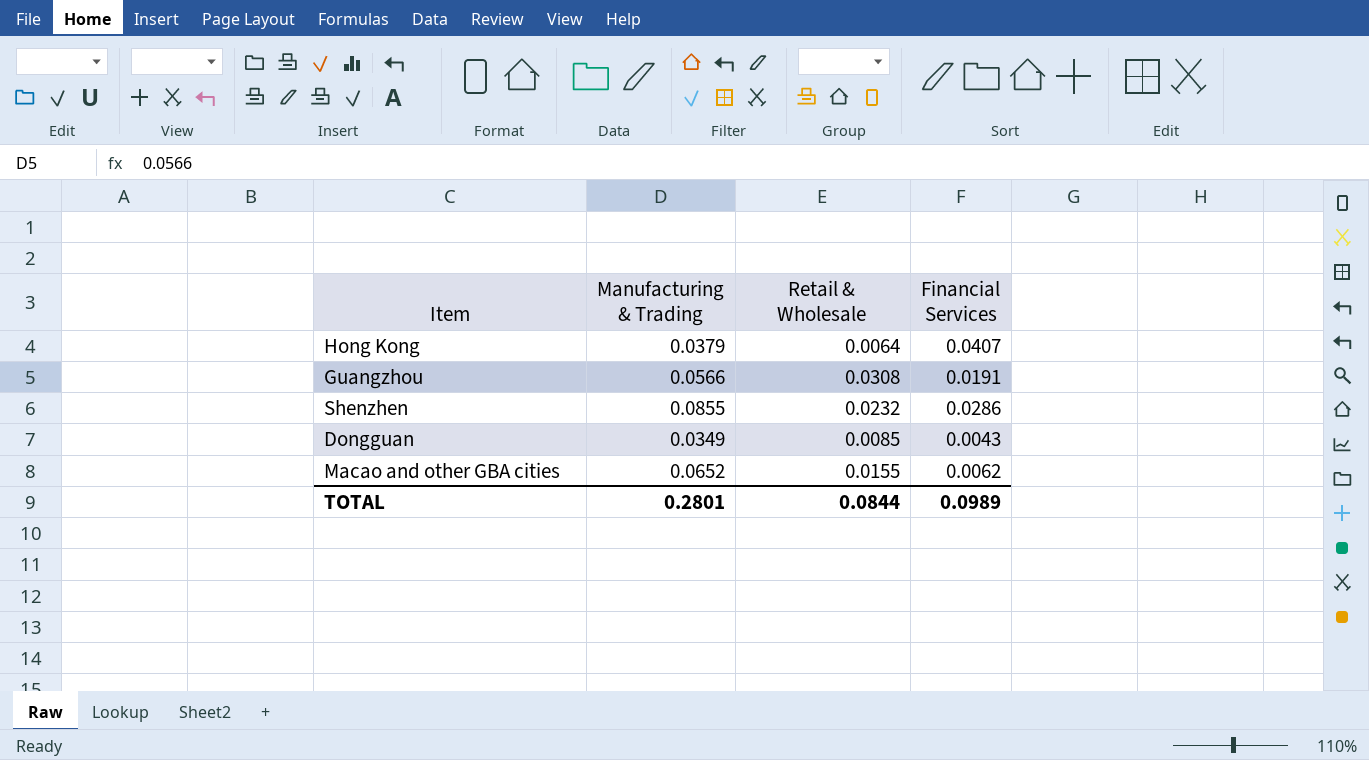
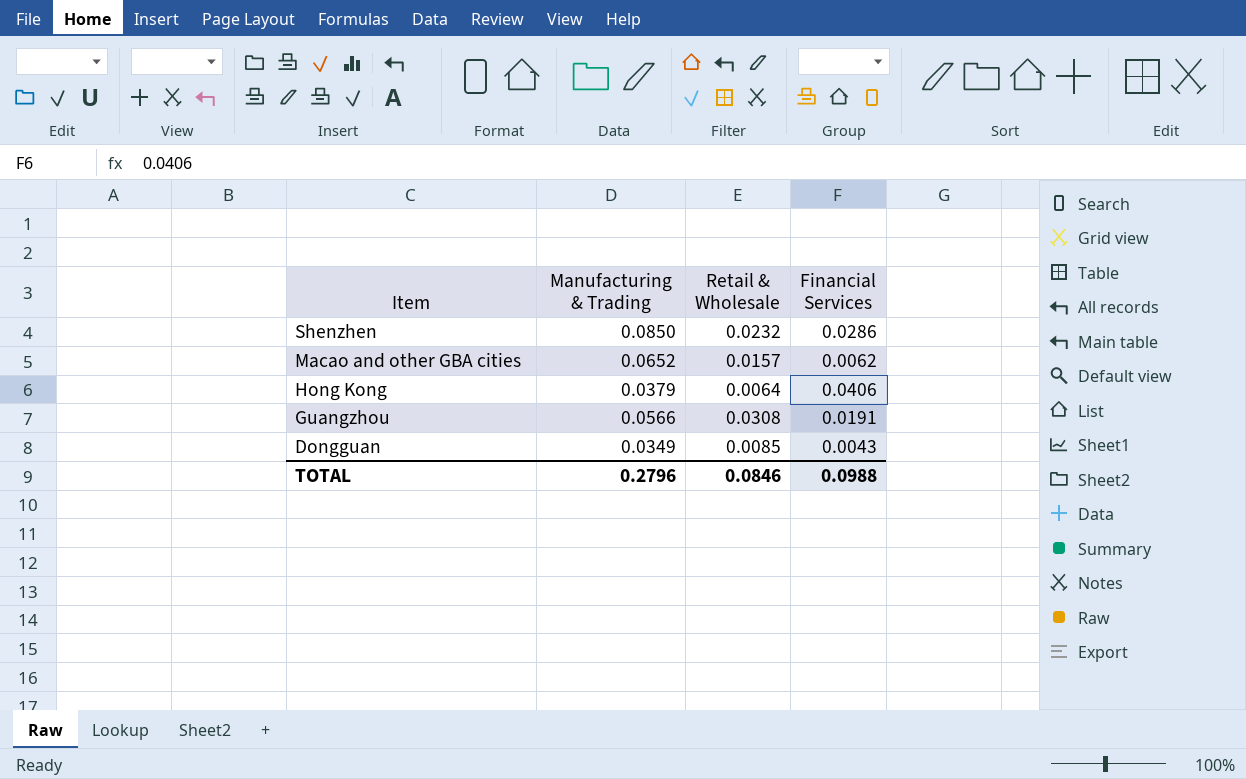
row order: none -> Item descending
Shenzhen | Manufacturing & Trading: 0.0855 -> 0.0850
Macao and other GBA cities | Retail & Wholesale: 0.0155 -> 0.0157
Hong Kong | Financial Services: 0.0407 -> 0.0406
TOTAL | Manufacturing & Trading: 0.2801 -> 0.2796
TOTAL | Retail & Wholesale: 0.0844 -> 0.0846
TOTAL | Financial Services: 0.0989 -> 0.0988

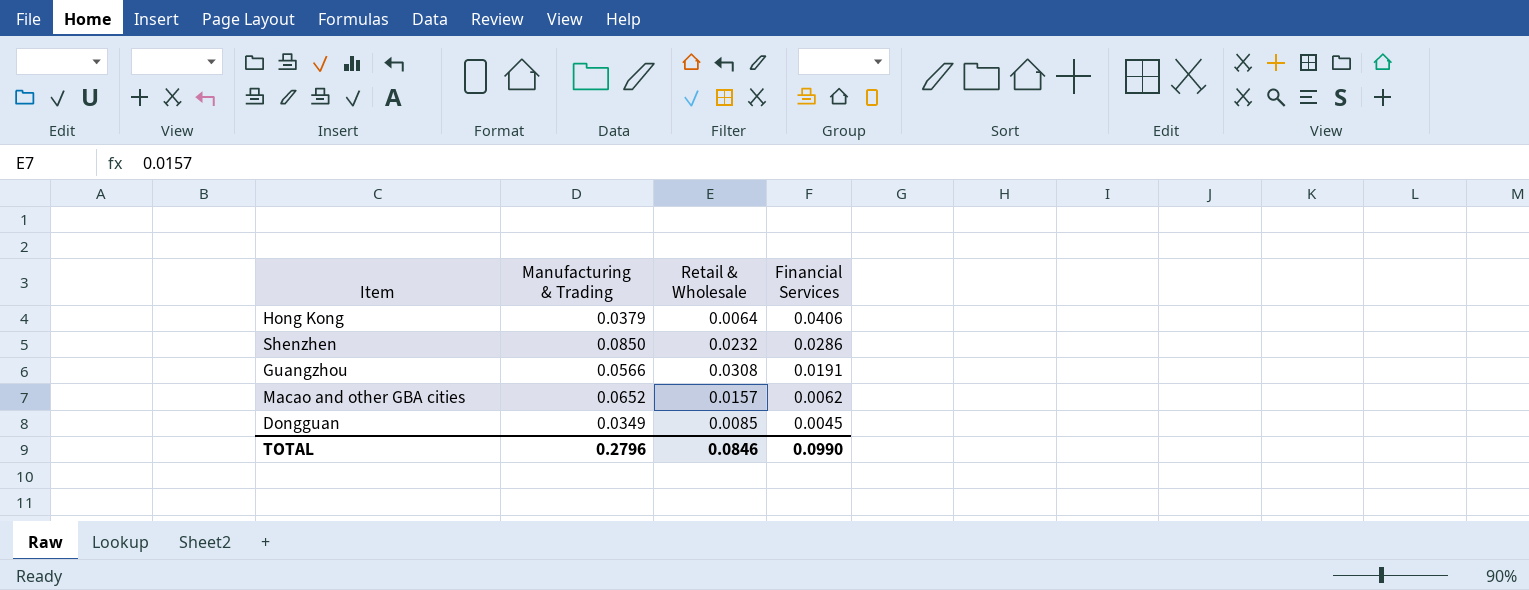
row order: Item descending -> Financial Services descending
Dongguan | Financial Services: 0.0043 -> 0.0045
TOTAL | Financial Services: 0.0988 -> 0.0990

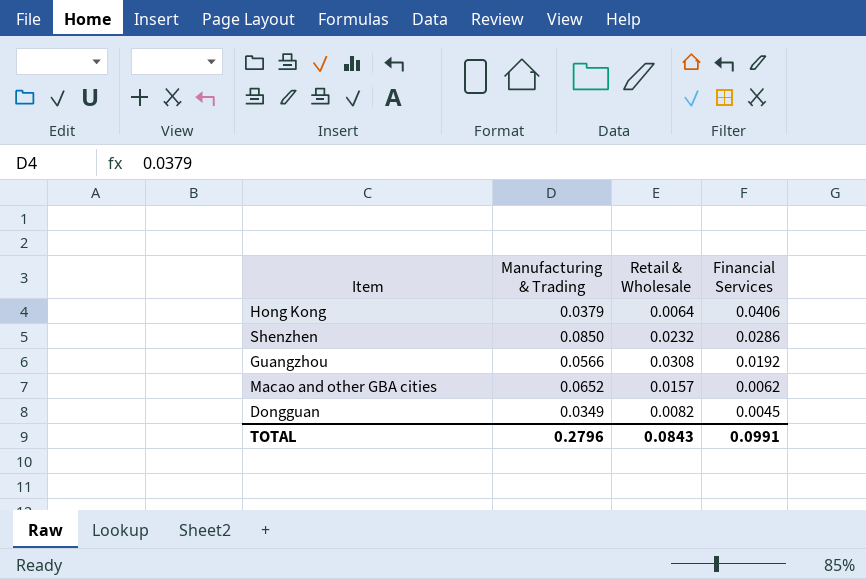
Guangzhou | Financial Services: 0.0191 -> 0.0192
Dongguan | Retail & Wholesale: 0.0085 -> 0.0082
TOTAL | Retail & Wholesale: 0.0846 -> 0.0843
TOTAL | Financial Services: 0.0990 -> 0.0991

